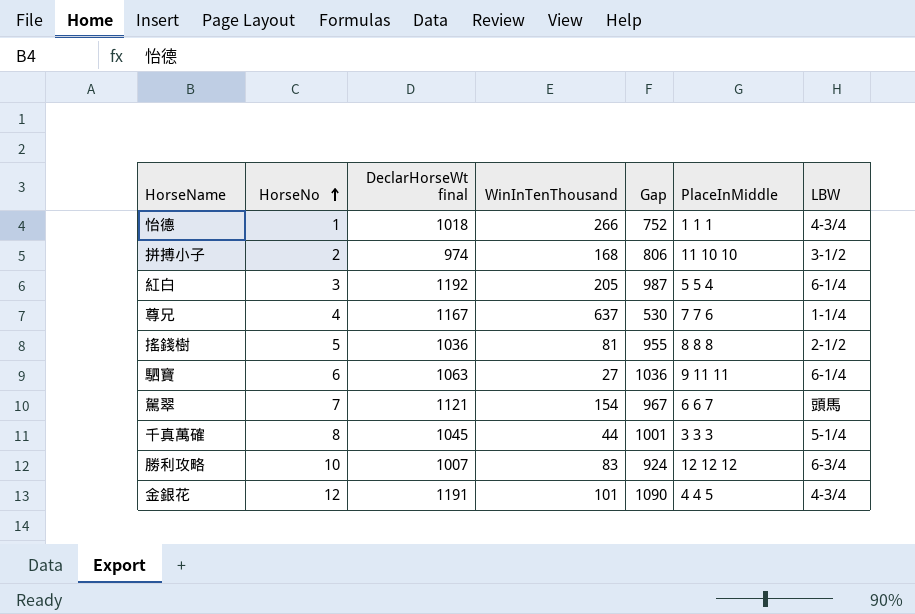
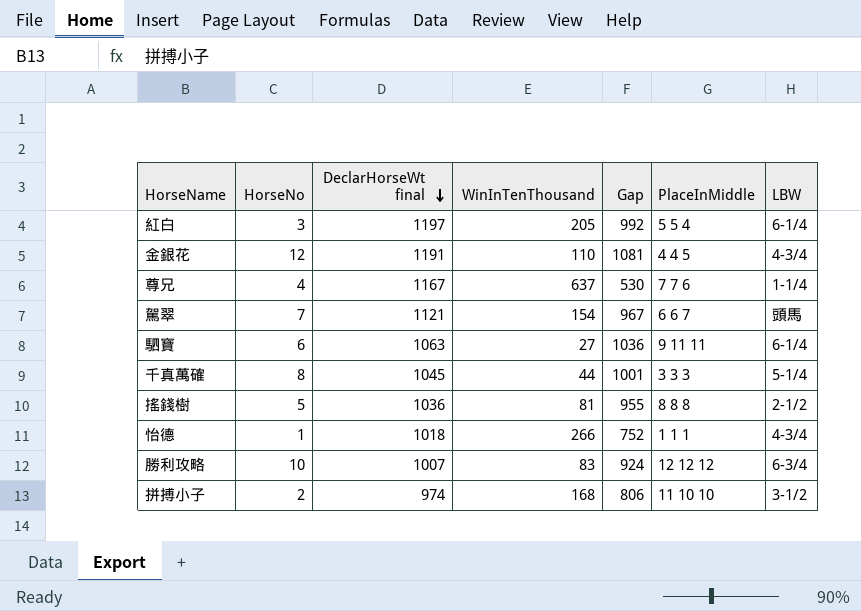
row order: HorseNo ascending -> DeclarHorseWt final descending
紅白 | DeclarHorseWt final: 1192 -> 1197
紅白 | Gap: 987 -> 992
金銀花 | WinInTenThousand: 101 -> 110
金銀花 | Gap: 1090 -> 1081

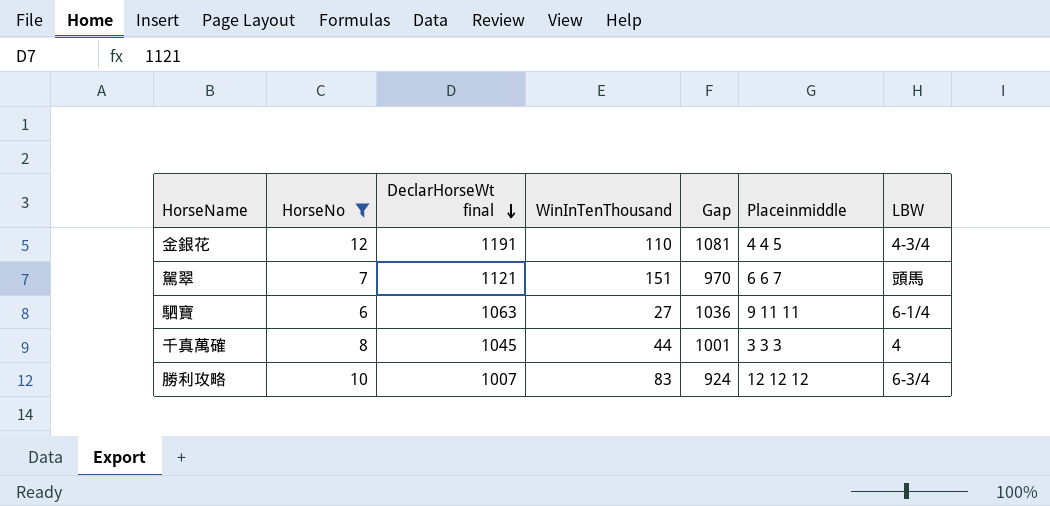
filter: none -> HorseNo >= 6
column name: PlaceInMiddle -> Placeinmiddle
駕翠 | WinInTenThousand: 154 -> 151
駕翠 | Gap: 967 -> 970
千真萬確 | LBW: 5-1/4 -> 4

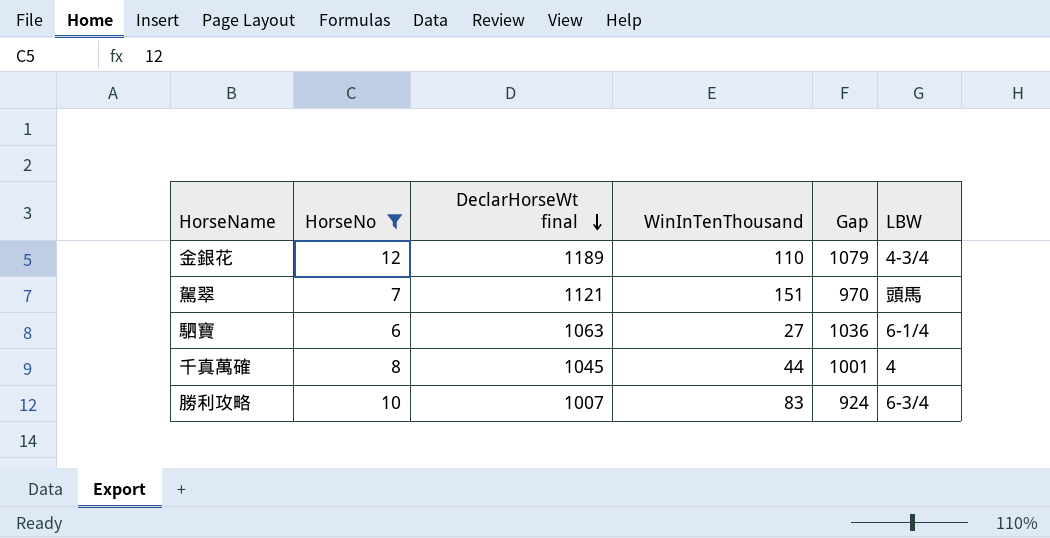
column Placeinmiddle | position: 6 -> none
金銀花 | DeclarHorseWt final: 1191 -> 1189
金銀花 | Gap: 1081 -> 1079

